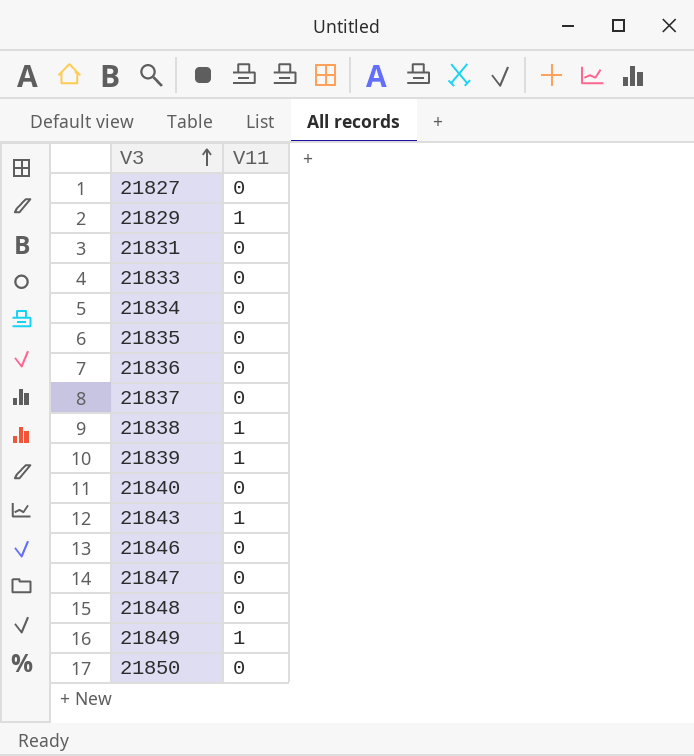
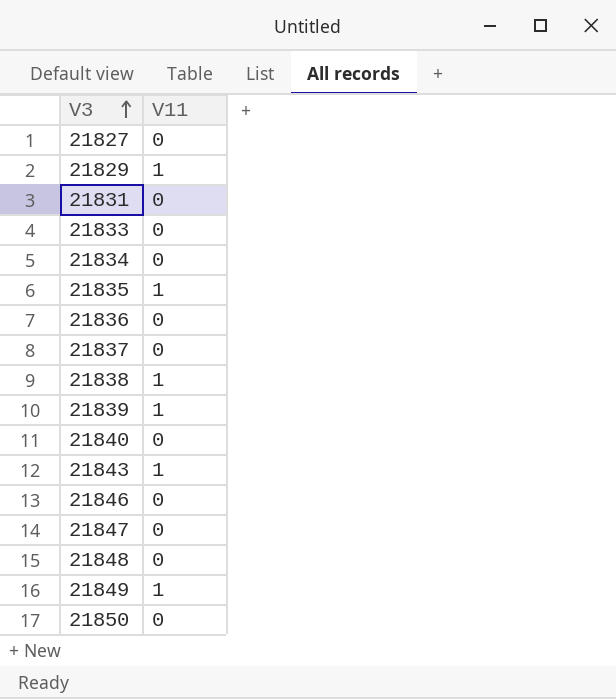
21835 | V11: 0 -> 1

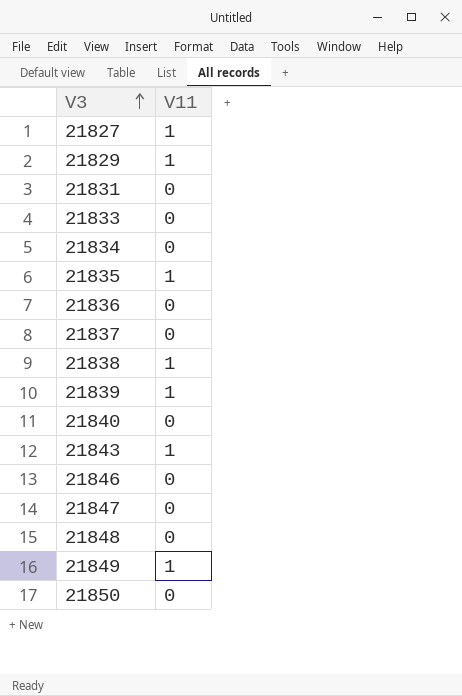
21827 | V11: 0 -> 1

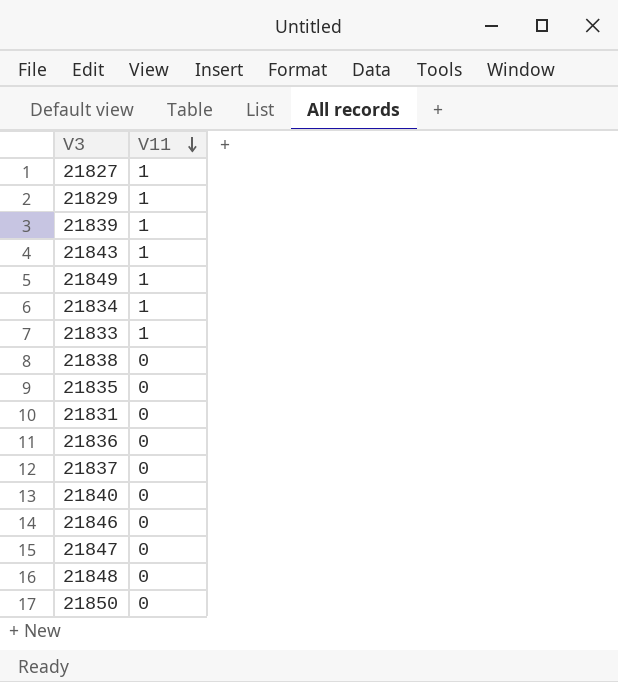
row order: V3 ascending -> V11 descending
21834 | V11: 0 -> 1
21833 | V11: 0 -> 1
21838 | V11: 1 -> 0
21835 | V11: 1 -> 0

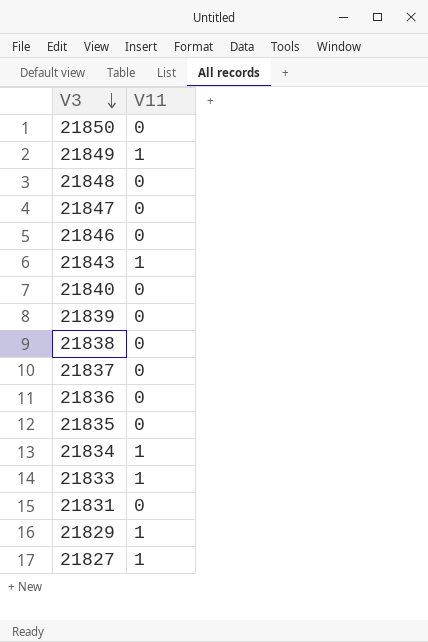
row order: V11 descending -> V3 descending
21839 | V11: 1 -> 0

